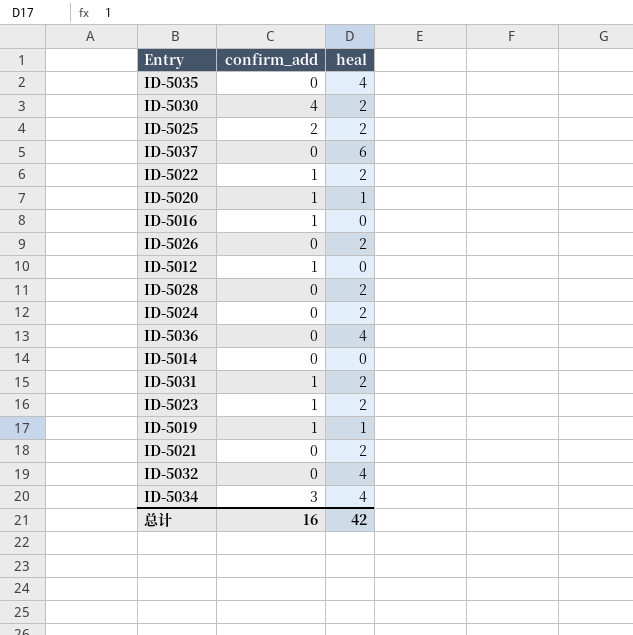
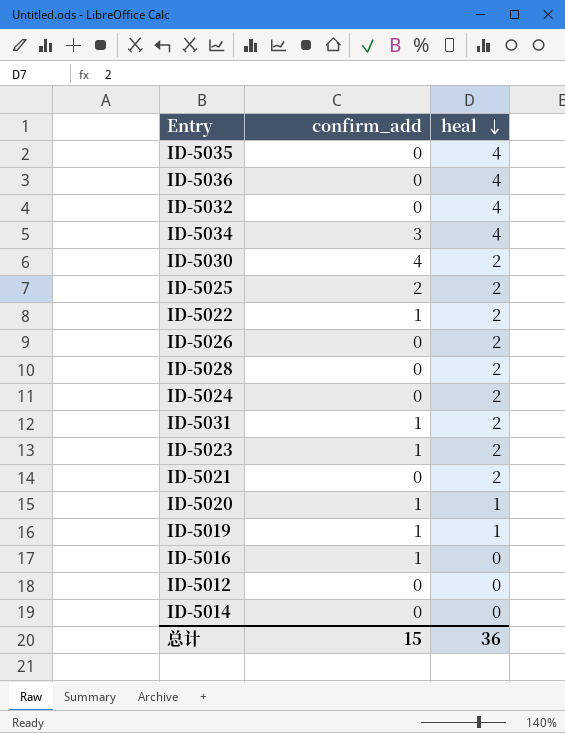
row order: none -> heal descending
row ID-5037: 0 | 6 -> none
ID-5012 | confirm_add: 1 -> 0
总计 | confirm_add: 16 -> 15
总计 | heal: 42 -> 36

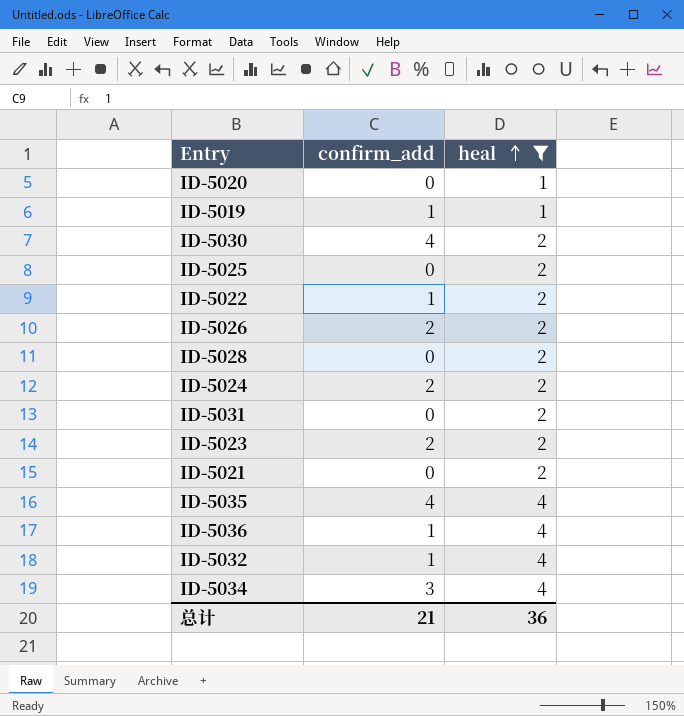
filter: none -> heal != 0
row order: heal descending -> heal ascending
ID-5020 | confirm_add: 1 -> 0
ID-5025 | confirm_add: 2 -> 0
ID-5026 | confirm_add: 0 -> 2
ID-5024 | confirm_add: 0 -> 2
ID-5031 | confirm_add: 1 -> 0
ID-5023 | confirm_add: 1 -> 2
ID-5035 | confirm_add: 0 -> 4
ID-5036 | confirm_add: 0 -> 1
ID-5032 | confirm_add: 0 -> 1
总计 | confirm_add: 15 -> 21

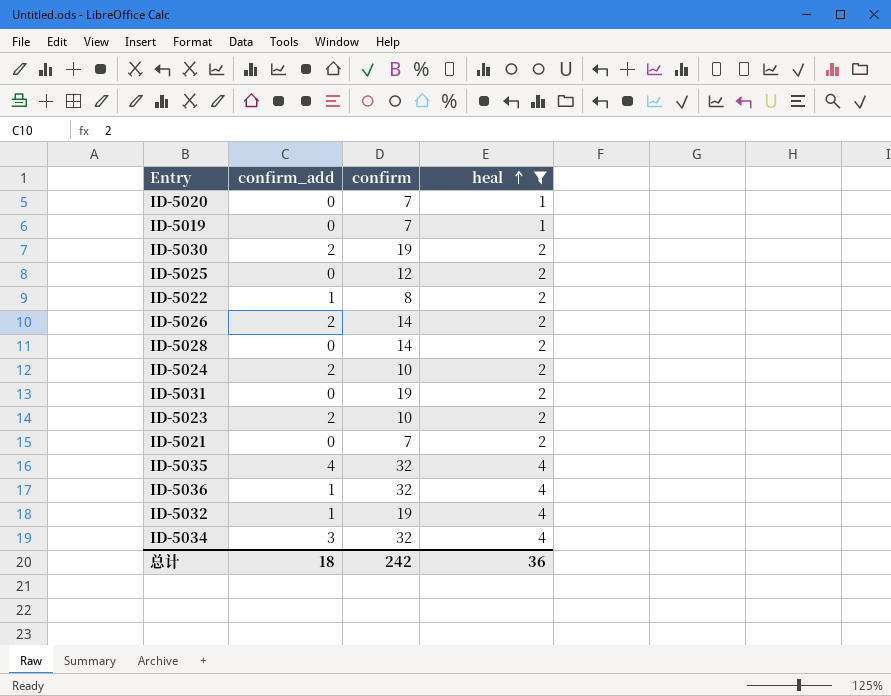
column confirm | position: none -> 3
ID-5019 | confirm_add: 1 -> 0
ID-5030 | confirm_add: 4 -> 2
总计 | confirm_add: 21 -> 18

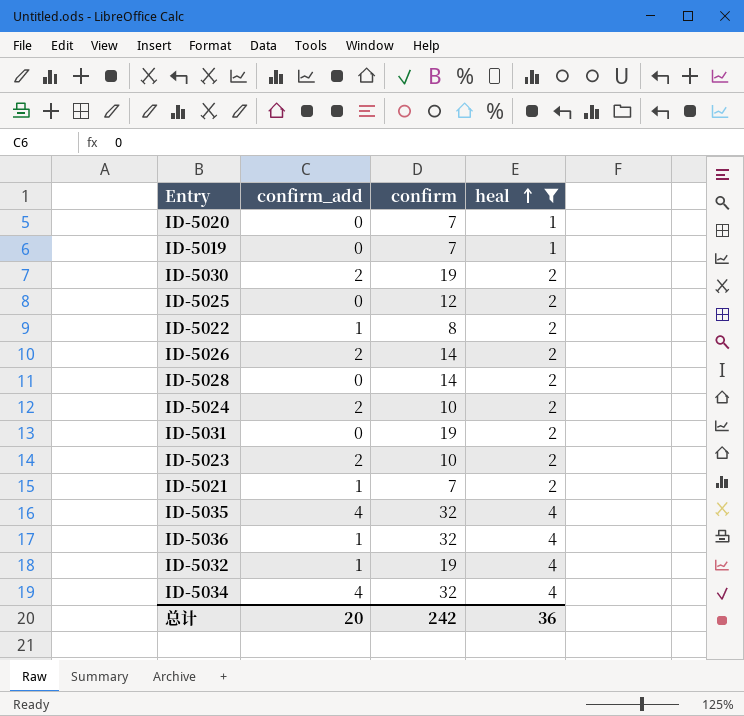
ID-5021 | confirm_add: 0 -> 1
ID-5034 | confirm_add: 3 -> 4
总计 | confirm_add: 18 -> 20

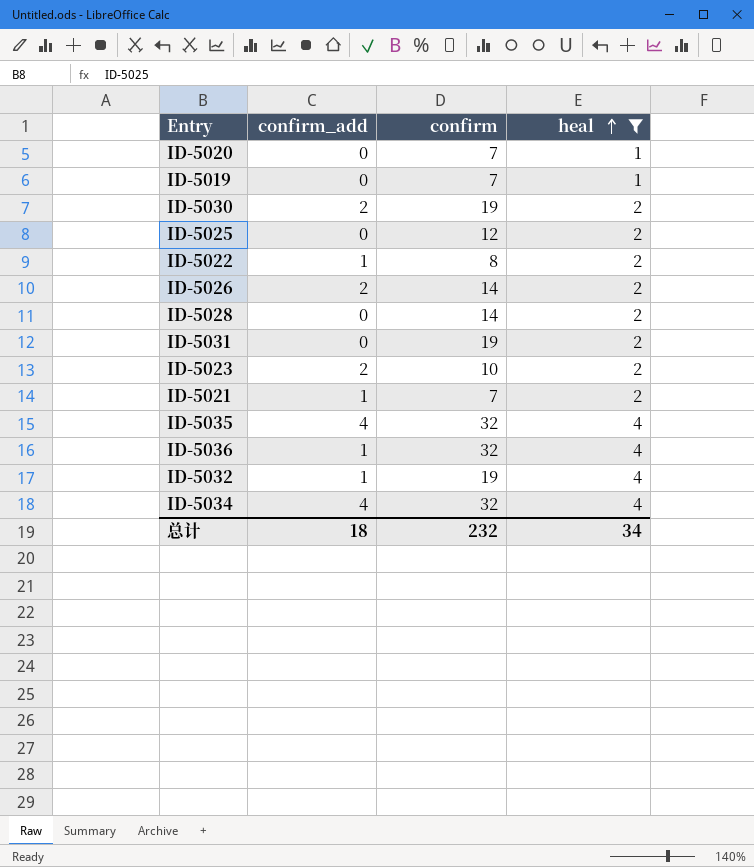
row ID-5024: 2 | 10 | 2 -> none
总计 | confirm_add: 20 -> 18
总计 | confirm: 242 -> 232
总计 | heal: 36 -> 34

